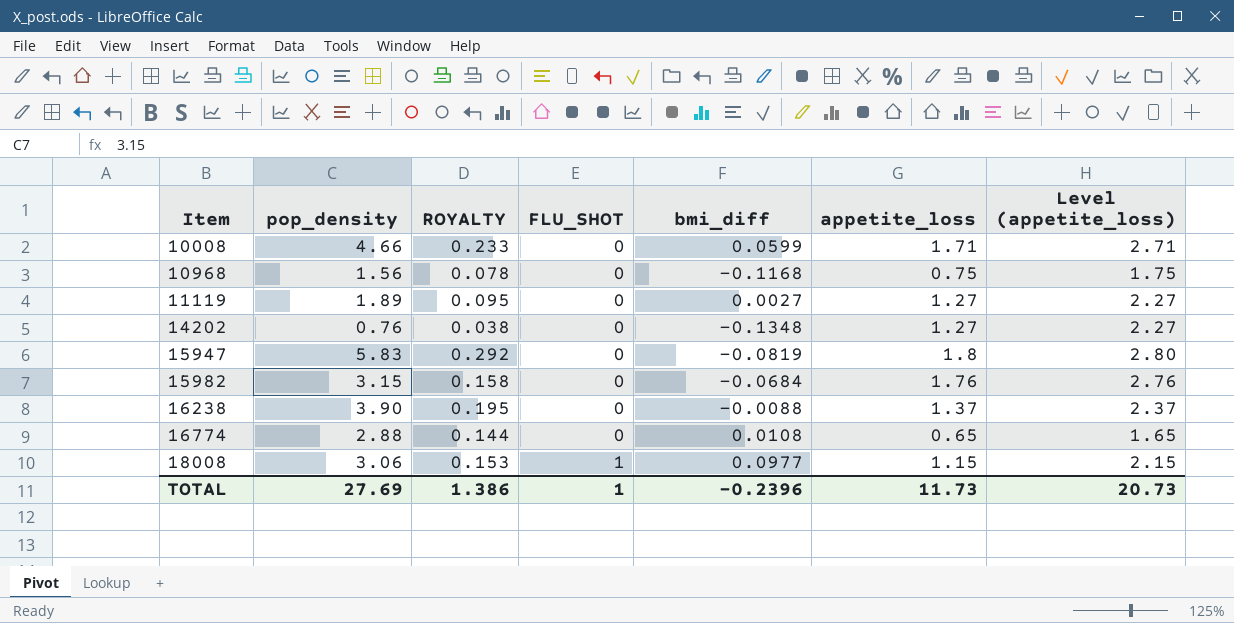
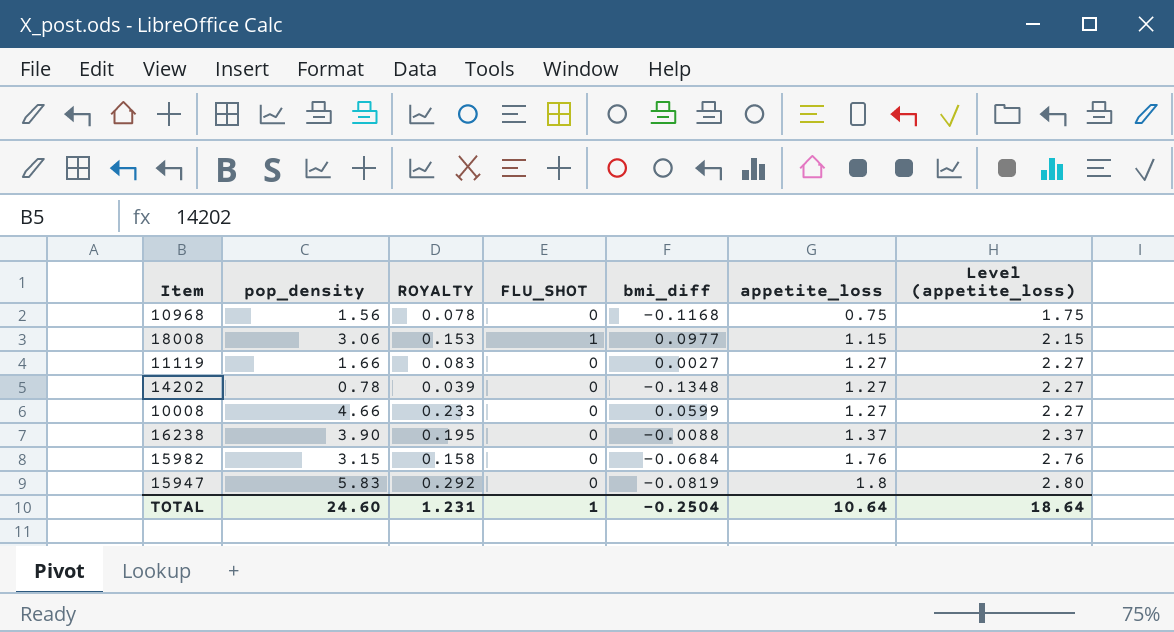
row order: Item ascending -> appetite_loss ascending
row 16774: 2.88 | 0.144 | 0 | 0.0108 | 0.65 | 1.65 -> none
11119 | pop_density: 1.89 -> 1.66
11119 | ROYALTY: 0.095 -> 0.083
14202 | pop_density: 0.76 -> 0.78
14202 | ROYALTY: 0.038 -> 0.039
10008 | appetite_loss: 1.71 -> 1.27
10008 | Level (appetite_loss): 2.71 -> 2.27
TOTAL | pop_density: 27.69 -> 24.60
TOTAL | ROYALTY: 1.386 -> 1.231
TOTAL | bmi_diff: -0.2396 -> -0.2504
TOTAL | appetite_loss: 11.73 -> 10.64
TOTAL | Level (appetite_loss): 20.73 -> 18.64

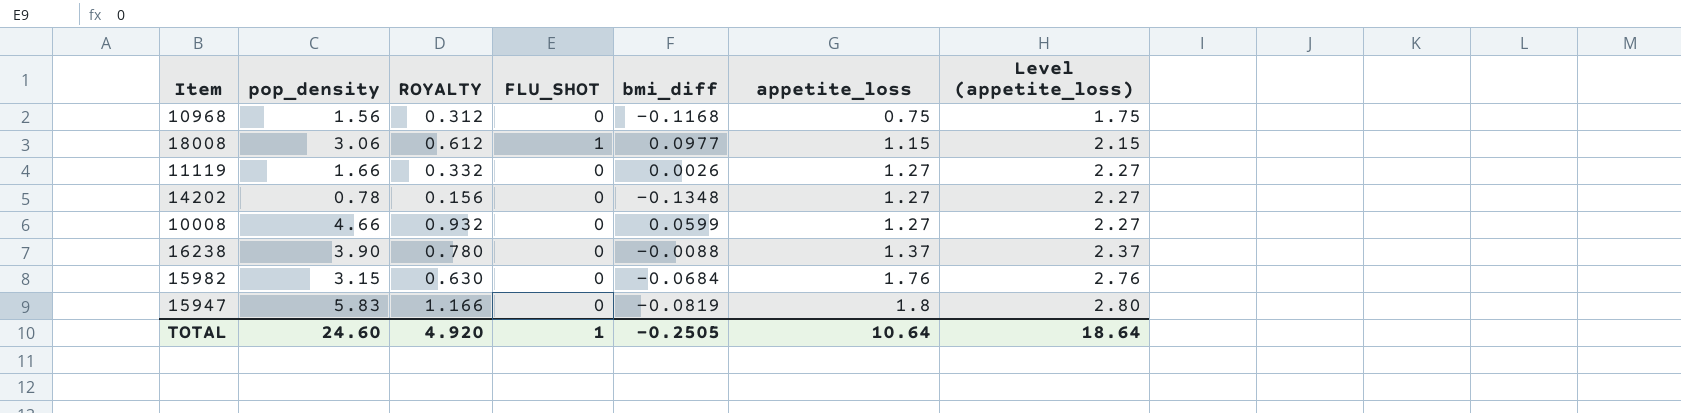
column ROYALTY | formula: [pop_density] * 0.05 -> [pop_density] * 0.2
11119 | bmi_diff: 0.0027 -> 0.0026
TOTAL | ROYALTY: 1.231 -> 4.920
TOTAL | bmi_diff: -0.2504 -> -0.2505

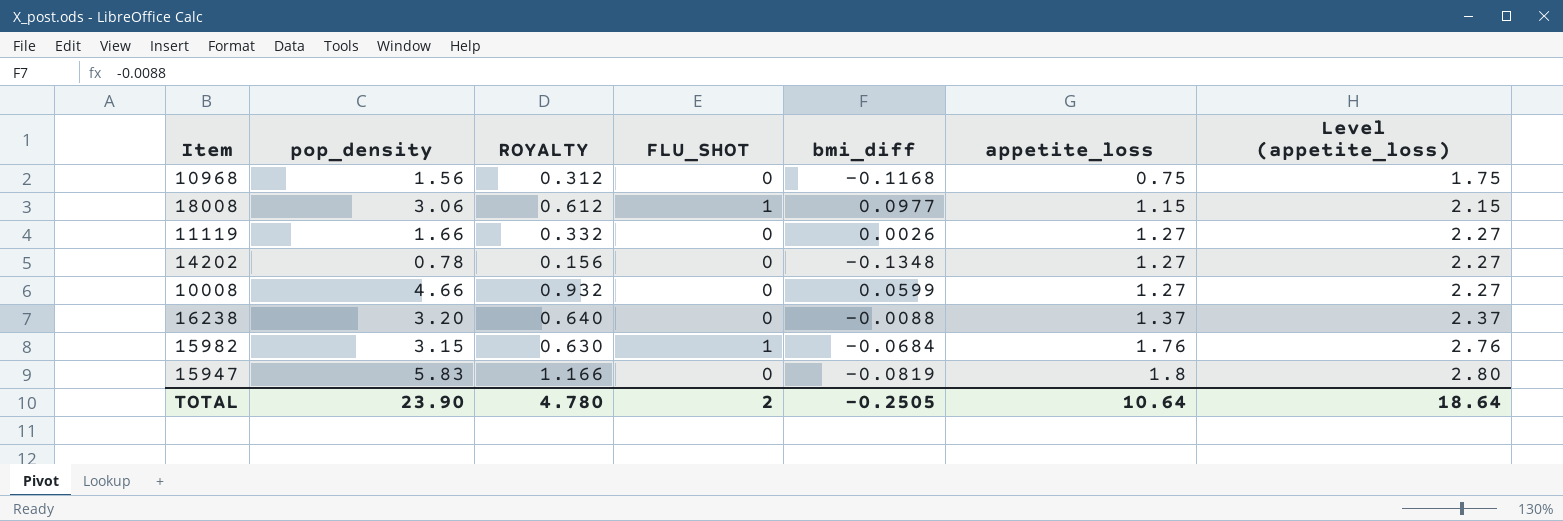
16238 | pop_density: 3.90 -> 3.20
16238 | ROYALTY: 0.780 -> 0.640
15982 | FLU_SHOT: 0 -> 1
TOTAL | pop_density: 24.60 -> 23.90
TOTAL | ROYALTY: 4.920 -> 4.780
TOTAL | FLU_SHOT: 1 -> 2

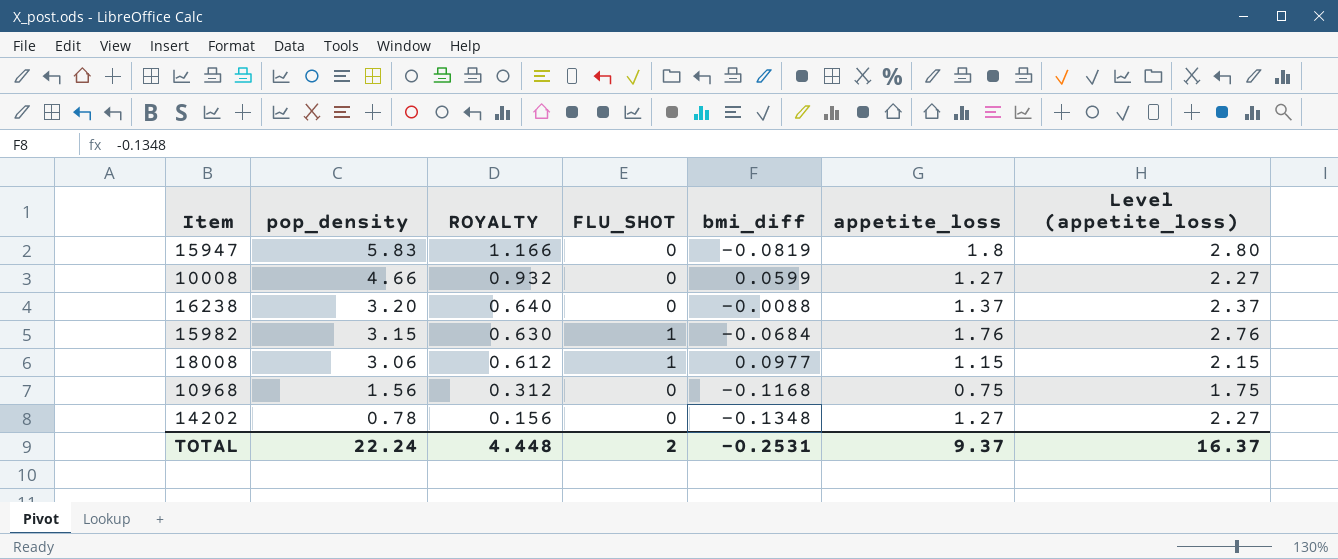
row order: appetite_loss ascending -> pop_density descending
row 11119: 1.66 | 0.332 | 0 | 0.0026 | 1.27 | 2.27 -> none
TOTAL | pop_density: 23.90 -> 22.24
TOTAL | ROYALTY: 4.780 -> 4.448
TOTAL | bmi_diff: -0.2505 -> -0.2531
TOTAL | appetite_loss: 10.64 -> 9.37
TOTAL | Level (appetite_loss): 18.64 -> 16.37

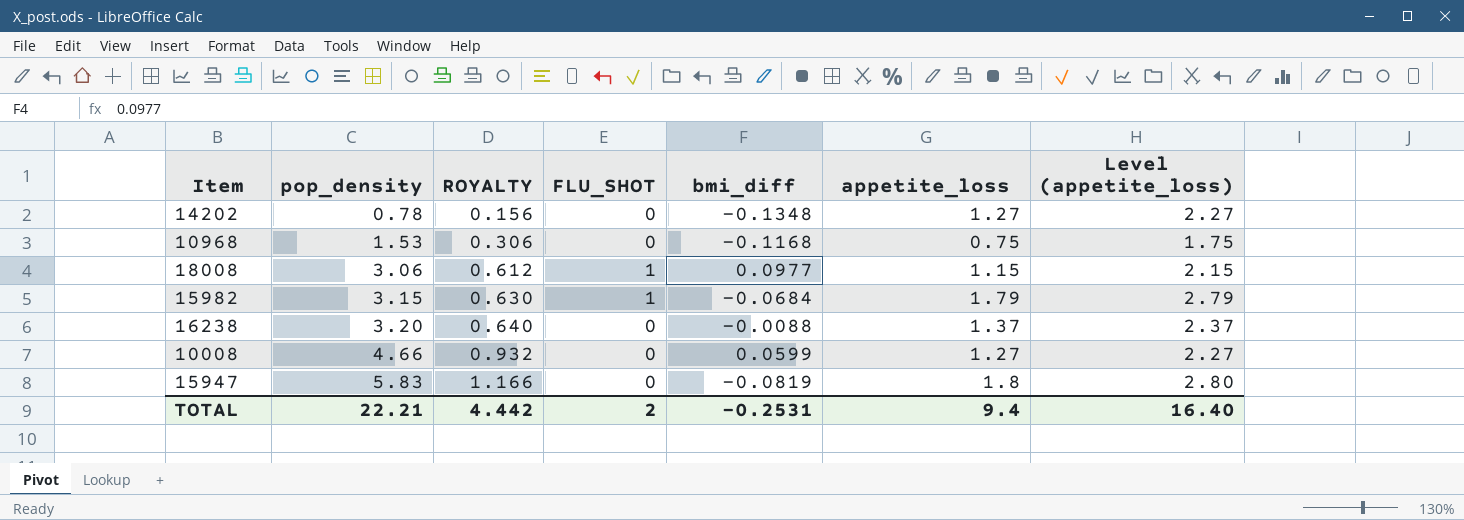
row order: pop_density descending -> pop_density ascending
10968 | pop_density: 1.56 -> 1.53
10968 | ROYALTY: 0.312 -> 0.306
15982 | appetite_loss: 1.76 -> 1.79
15982 | Level (appetite_loss): 2.76 -> 2.79
TOTAL | pop_density: 22.24 -> 22.21
TOTAL | ROYALTY: 4.448 -> 4.442
TOTAL | appetite_loss: 9.37 -> 9.4
TOTAL | Level (appetite_loss): 16.37 -> 16.40

